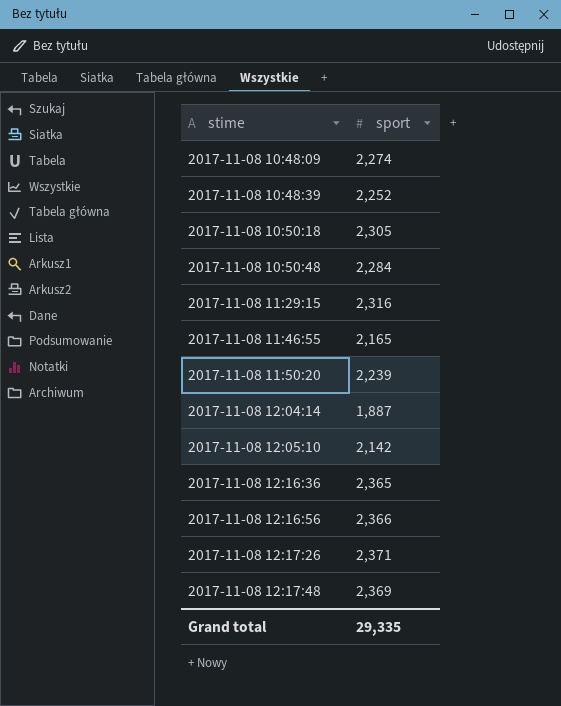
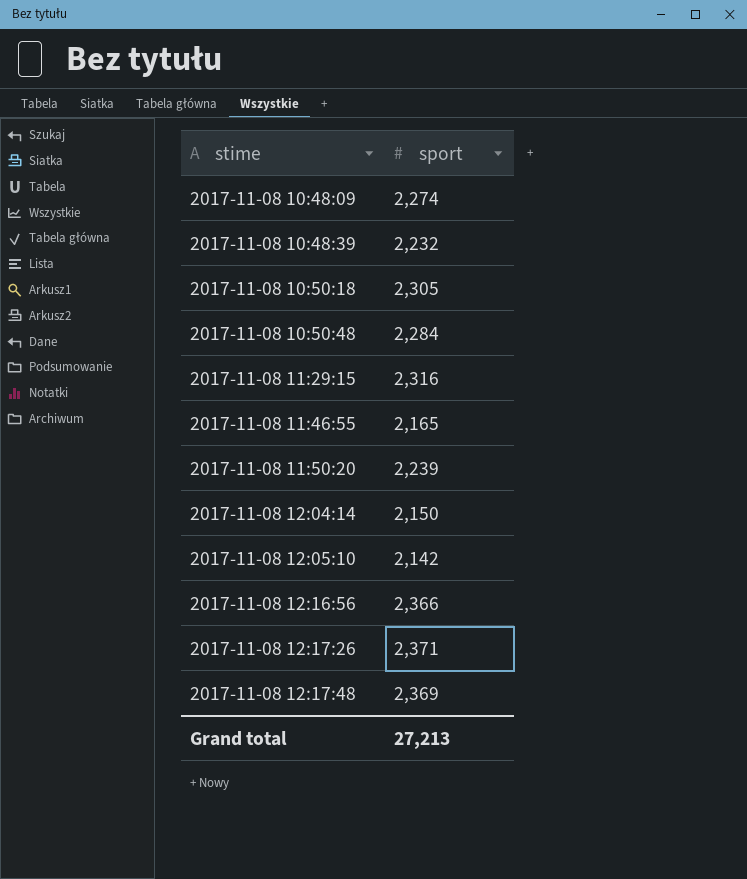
row 2017-11-08 12:16:36: 2,365 -> none
2017-11-08 10:48:39 | sport: 2,252 -> 2,232
2017-11-08 12:04:14 | sport: 1,887 -> 2,150
Grand total | sport: 29,335 -> 27,213

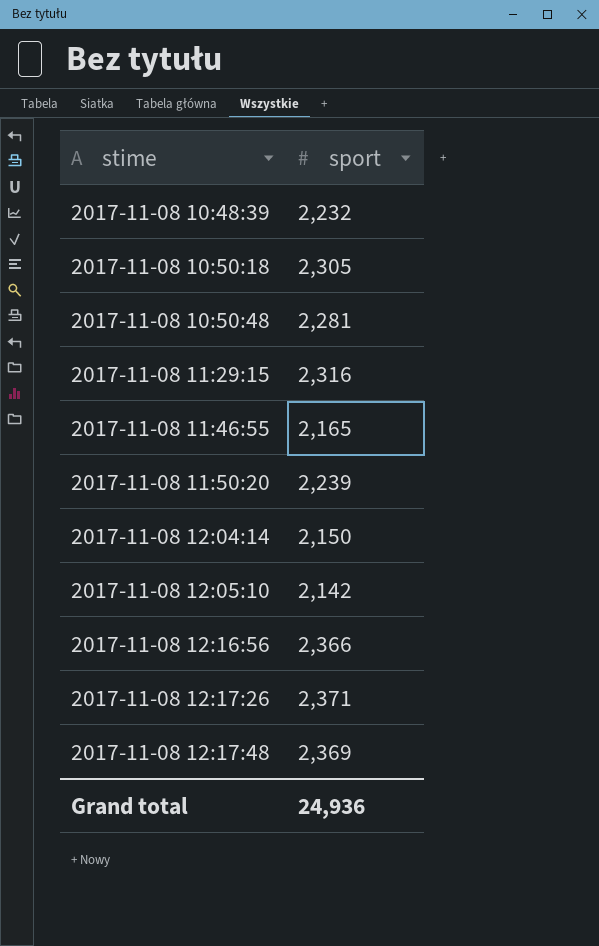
row 2017-11-08 10:48:09: 2,274 -> none
2017-11-08 10:50:48 | sport: 2,284 -> 2,281
Grand total | sport: 27,213 -> 24,936

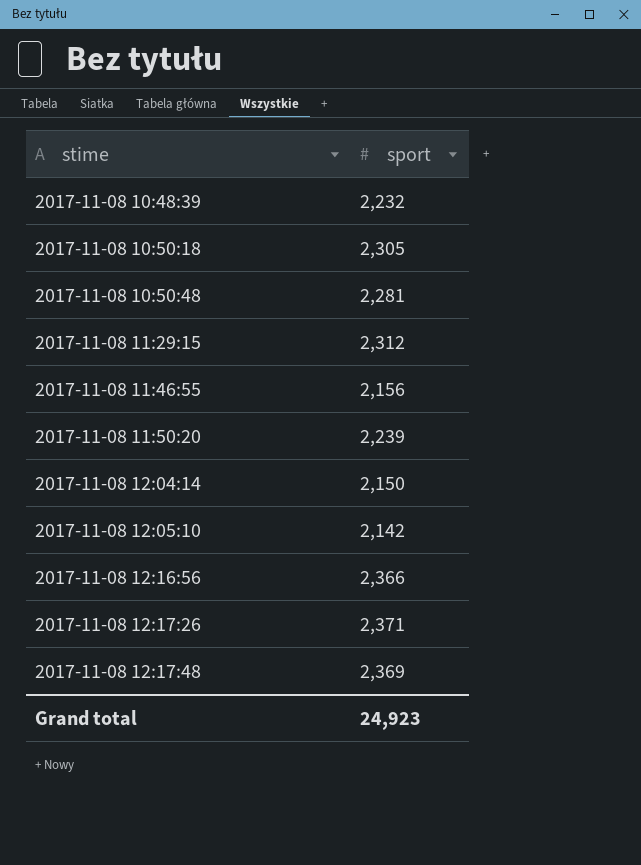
2017-11-08 11:29:15 | sport: 2,316 -> 2,312
2017-11-08 11:46:55 | sport: 2,165 -> 2,156
Grand total | sport: 24,936 -> 24,923

